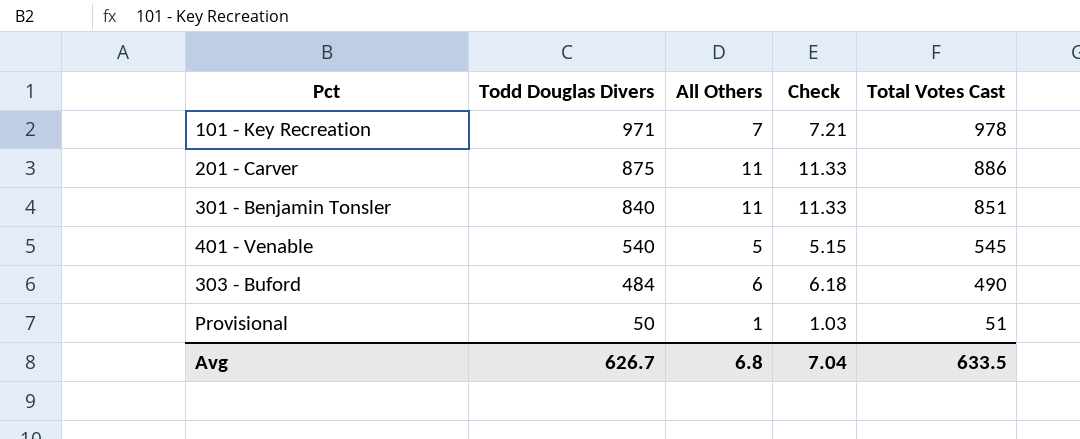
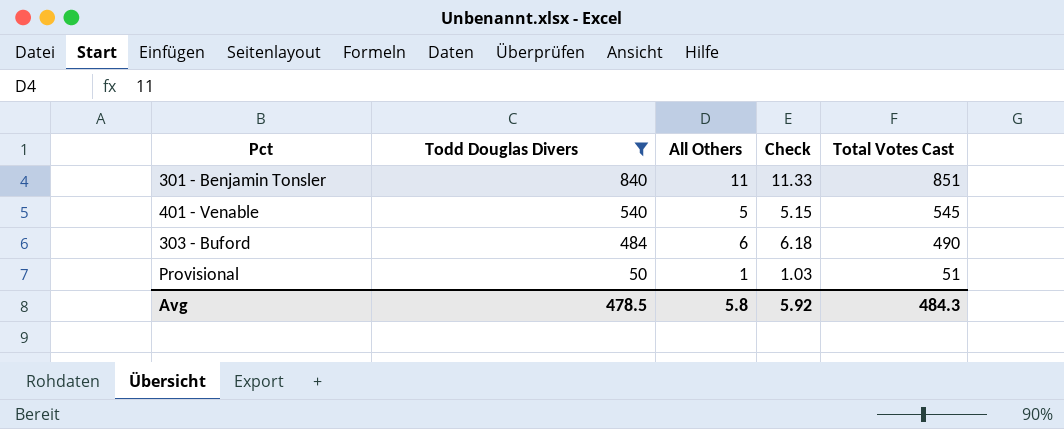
filter: none -> Todd Douglas Divers <= 840
Avg | Todd Douglas Divers: 626.7 -> 478.5
Avg | All Others: 6.8 -> 5.8
Avg | Check: 7.04 -> 5.92
Avg | Total Votes Cast: 633.5 -> 484.3

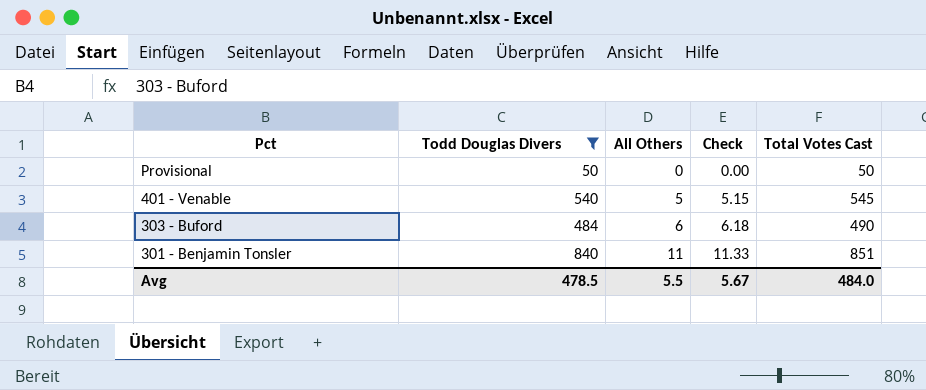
row order: Todd Douglas Divers descending -> Pct descending
Provisional | All Others: 1 -> 0
Provisional | Check: 1.03 -> 0.00
Provisional | Total Votes Cast: 51 -> 50
Avg | All Others: 5.8 -> 5.5
Avg | Check: 5.92 -> 5.67
Avg | Total Votes Cast: 484.3 -> 484.0

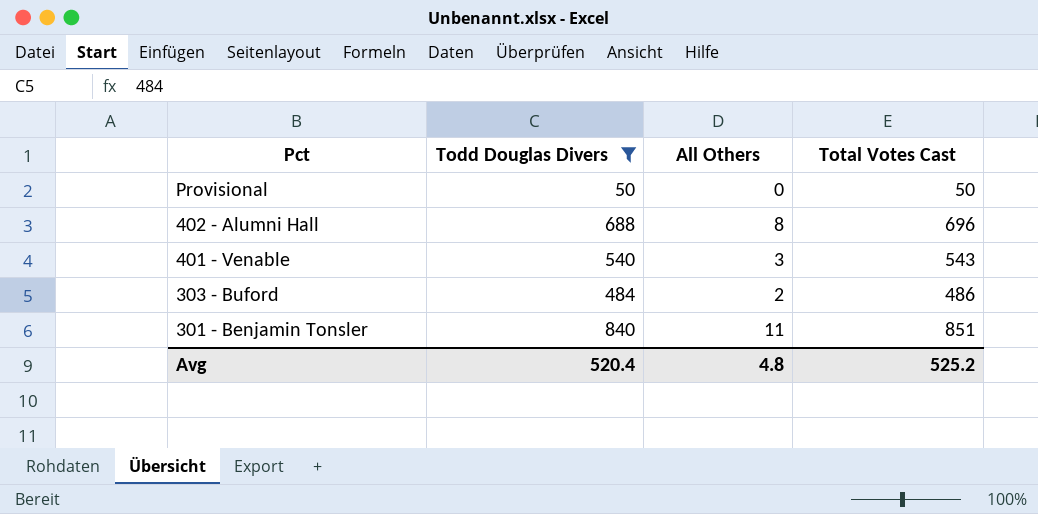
column Check | formula: [All Others] * 1.03 -> none
row 402 - Alumni Hall: none -> 688 | 8 | 696
401 - Venable | All Others: 5 -> 3
401 - Venable | Total Votes Cast: 545 -> 543
303 - Buford | All Others: 6 -> 2
303 - Buford | Total Votes Cast: 490 -> 486
Avg | Todd Douglas Divers: 478.5 -> 520.4
Avg | All Others: 5.5 -> 4.8
Avg | Total Votes Cast: 484.0 -> 525.2

